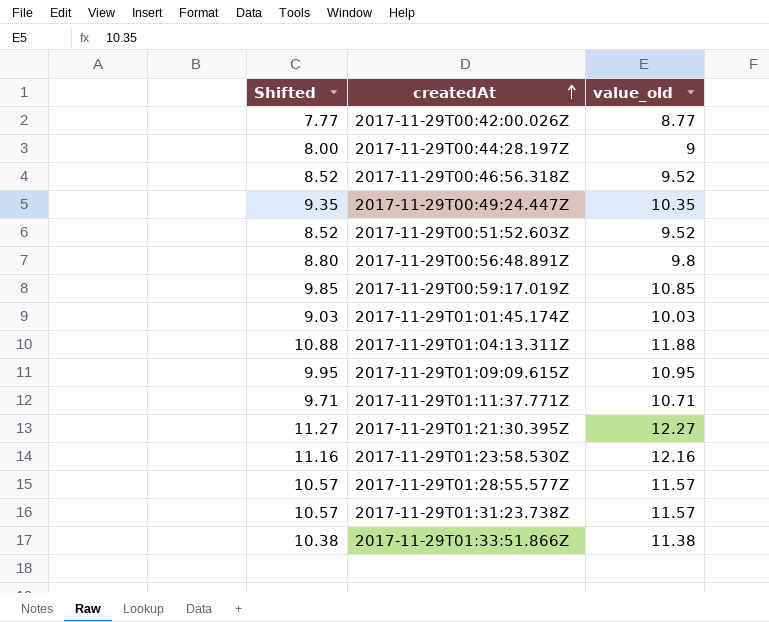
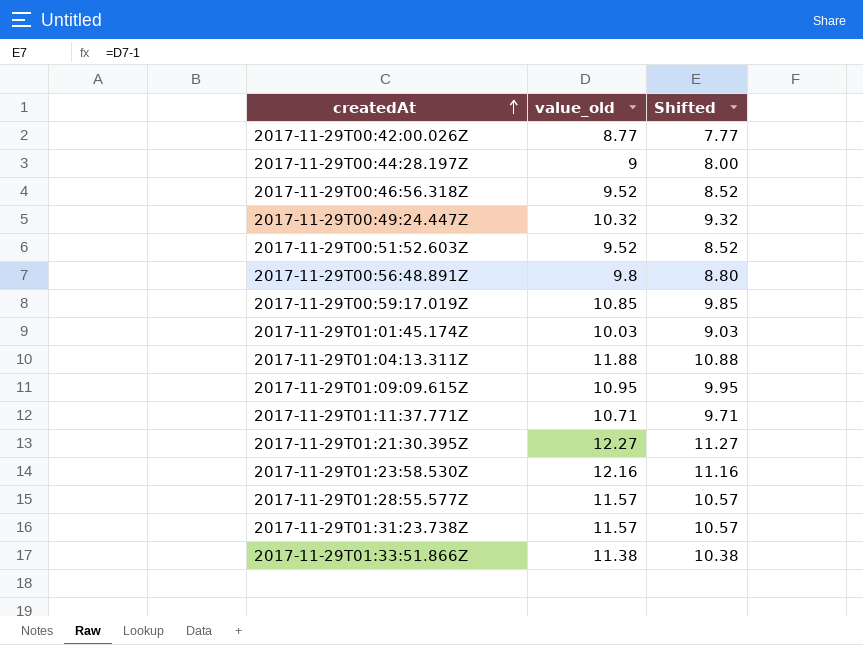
column Shifted | position: 1 -> 3
2017-11-29T00:49:24.447Z | value_old: 10.35 -> 10.32
2017-11-29T00:49:24.447Z | Shifted: 9.35 -> 9.32

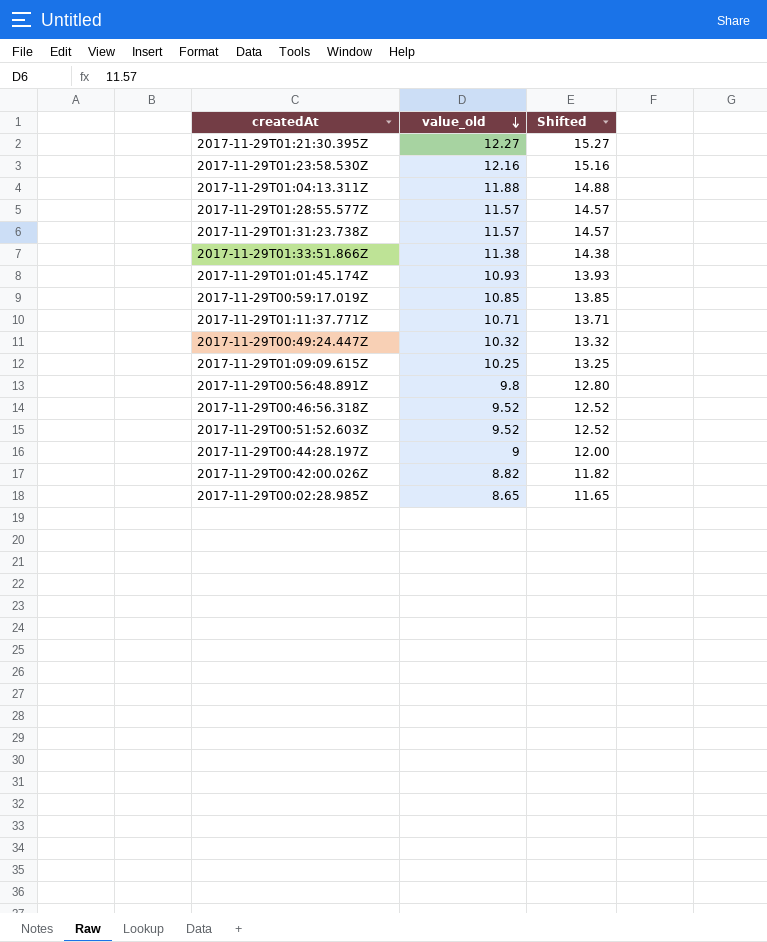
row order: createdAt ascending -> value_old descending
column Shifted | formula: [value_old] - 1 -> [value_old] + 3
2017-11-29T01:01:45.174Z | value_old: 10.03 -> 10.93
2017-11-29T01:09:09.615Z | value_old: 10.95 -> 10.25
2017-11-29T00:42:00.026Z | value_old: 8.77 -> 8.82
row 2017-11-29T00:02:28.985Z: none -> 8.65 | 11.65

